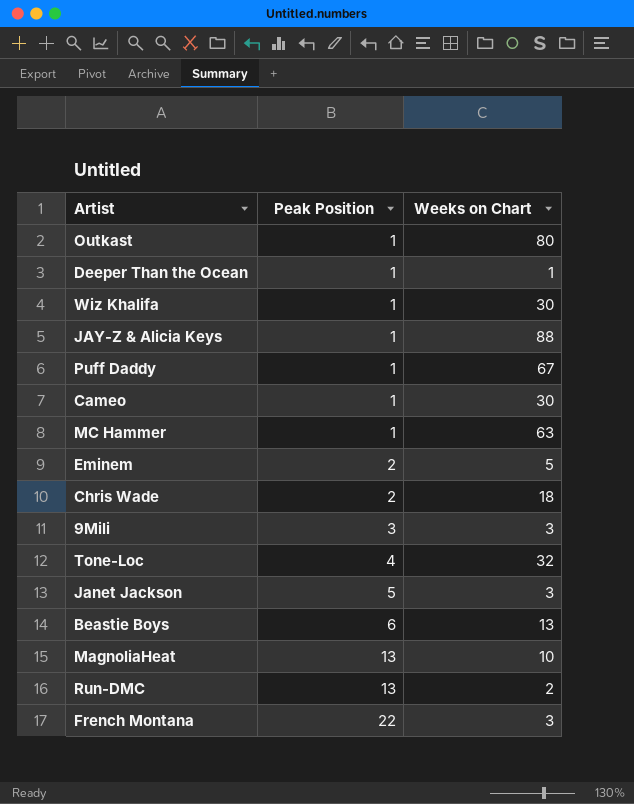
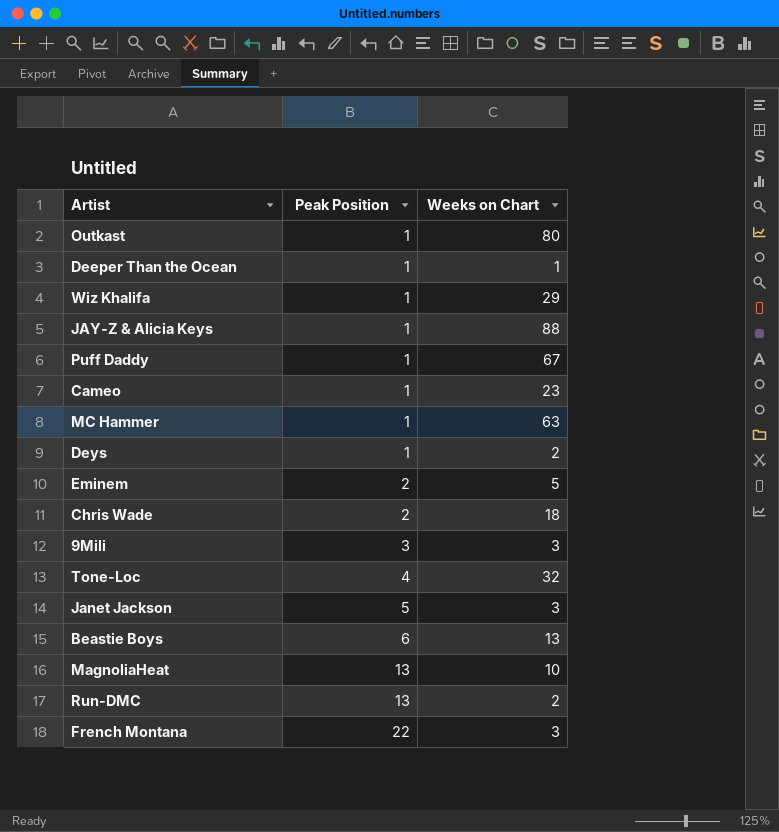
Wiz Khalifa | Weeks on Chart: 30 -> 29
Cameo | Weeks on Chart: 30 -> 23
row Deys: none -> 1 | 2

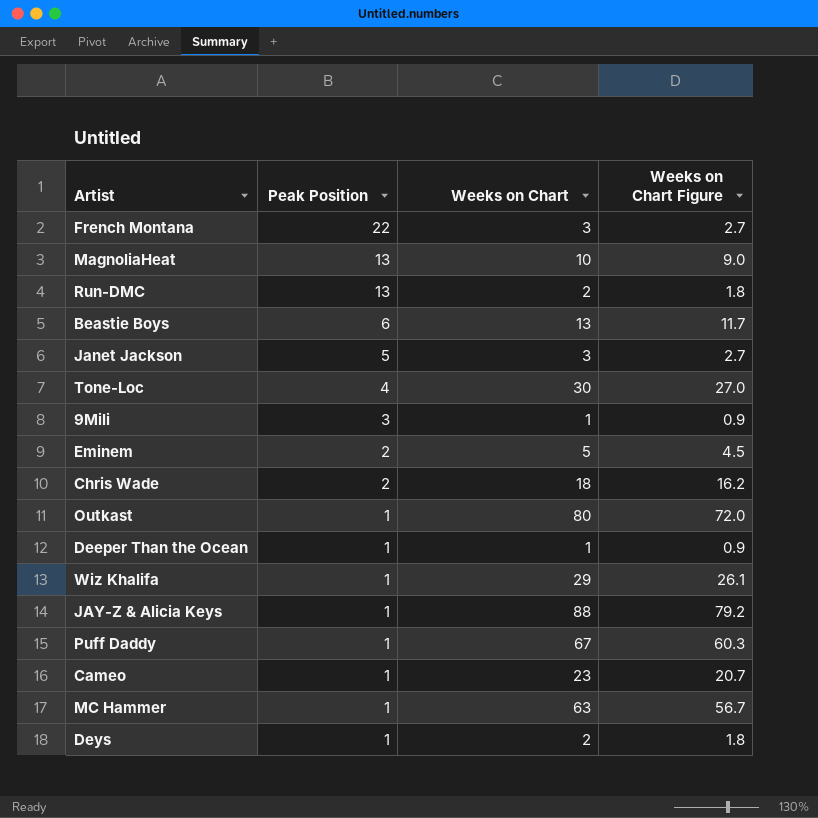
row order: Peak Position ascending -> Peak Position descending
column Weeks on Chart Figure | formula: none -> [Weeks on Chart] * 0.9
Tone-Loc | Weeks on Chart: 32 -> 30
9Mili | Weeks on Chart: 3 -> 1

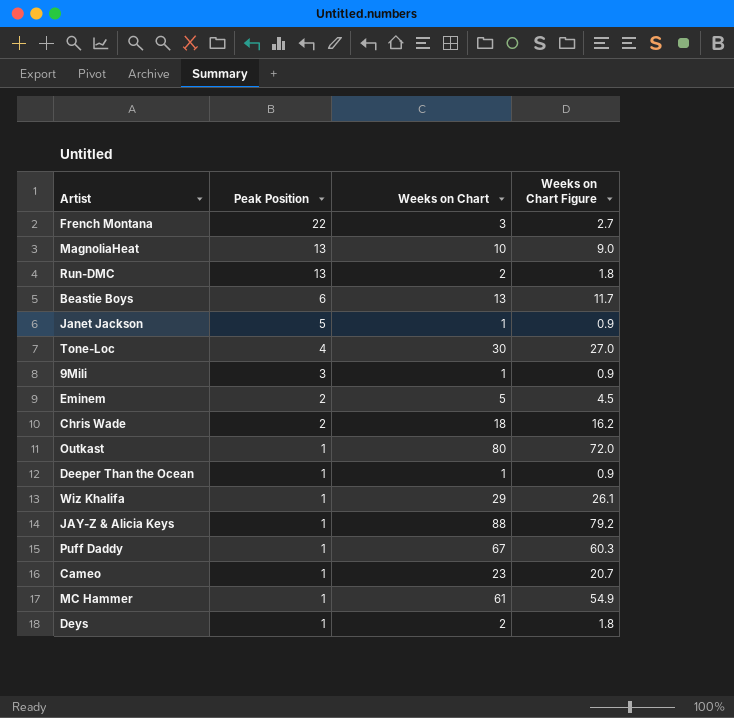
Janet Jackson | Weeks on Chart: 3 -> 1
Janet Jackson | Weeks on Chart Figure: 2.7 -> 0.9
MC Hammer | Weeks on Chart: 63 -> 61
MC Hammer | Weeks on Chart Figure: 56.7 -> 54.9

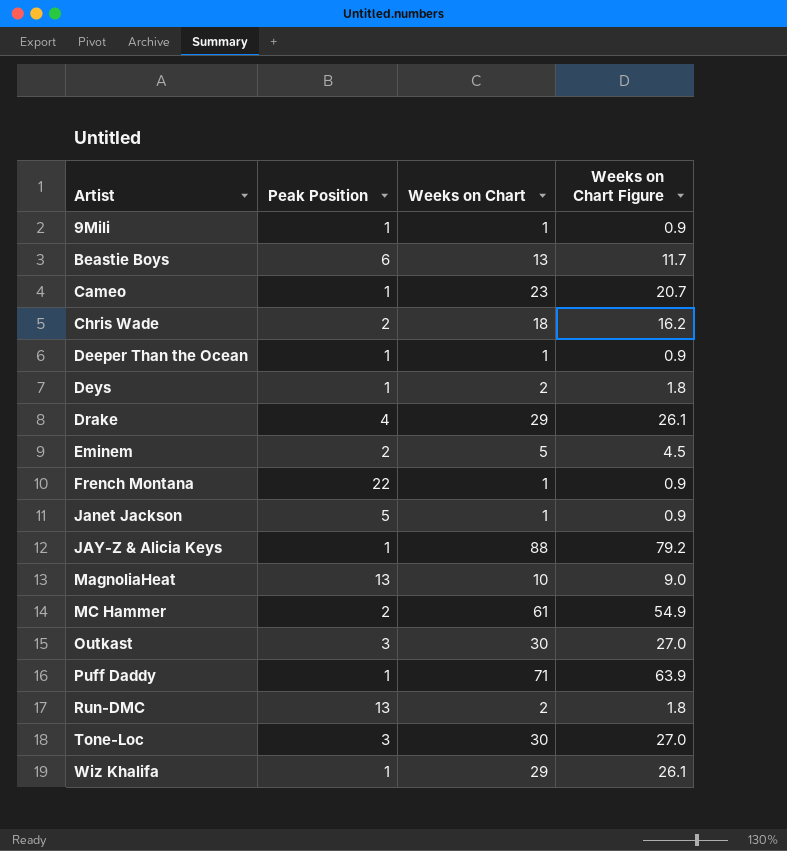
row order: Peak Position descending -> Artist ascending
9Mili | Peak Position: 3 -> 1
row Drake: none -> 4 | 29 | 26.1
French Montana | Weeks on Chart: 3 -> 1
French Montana | Weeks on Chart Figure: 2.7 -> 0.9
MC Hammer | Peak Position: 1 -> 2
Outkast | Peak Position: 1 -> 3
Outkast | Weeks on Chart: 80 -> 30
Outkast | Weeks on Chart Figure: 72.0 -> 27.0
Puff Daddy | Weeks on Chart: 67 -> 71
Puff Daddy | Weeks on Chart Figure: 60.3 -> 63.9
Tone-Loc | Peak Position: 4 -> 3

